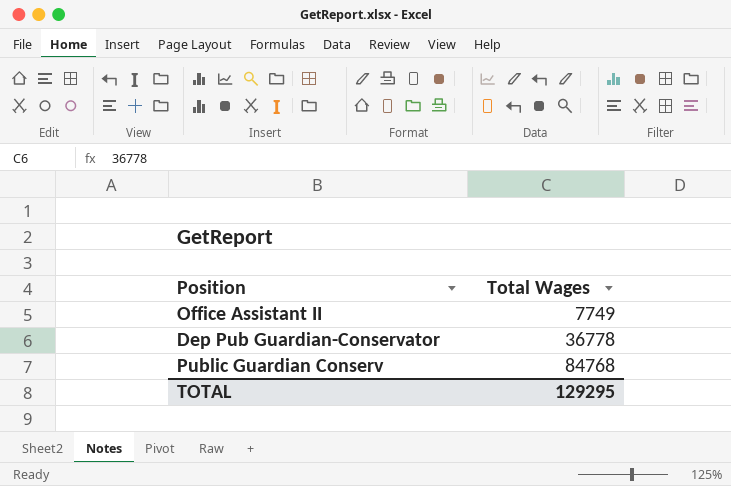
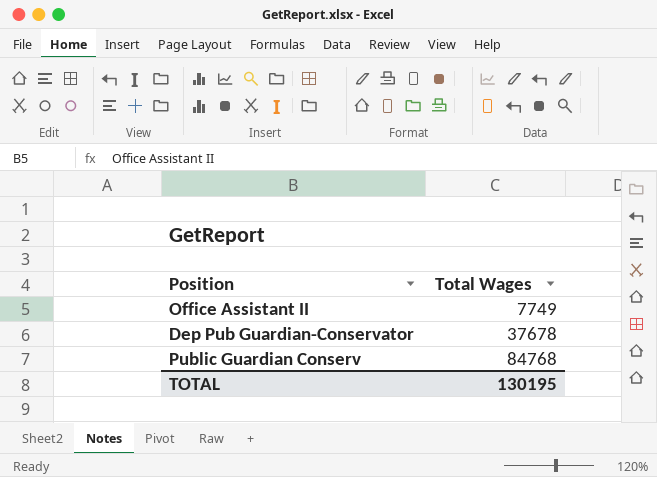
Dep Pub Guardian-Conservator | Total Wages: 36778 -> 37678
TOTAL | Total Wages: 129295 -> 130195

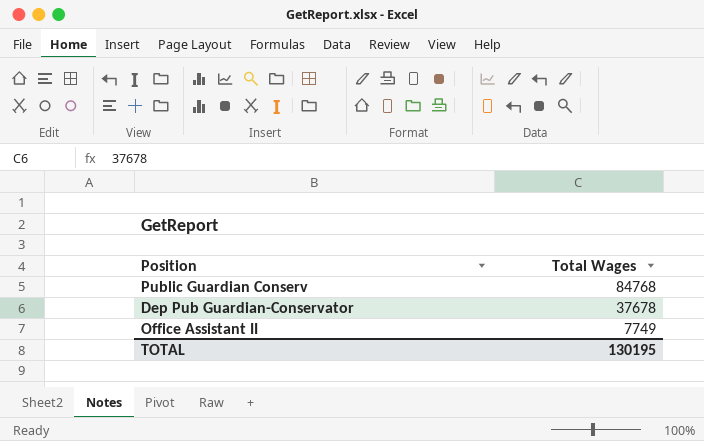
row order: Total Wages ascending -> Total Wages descending

